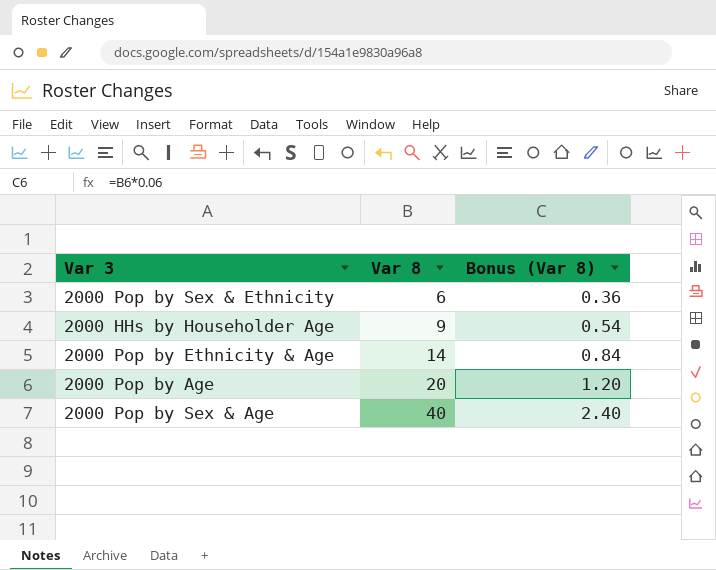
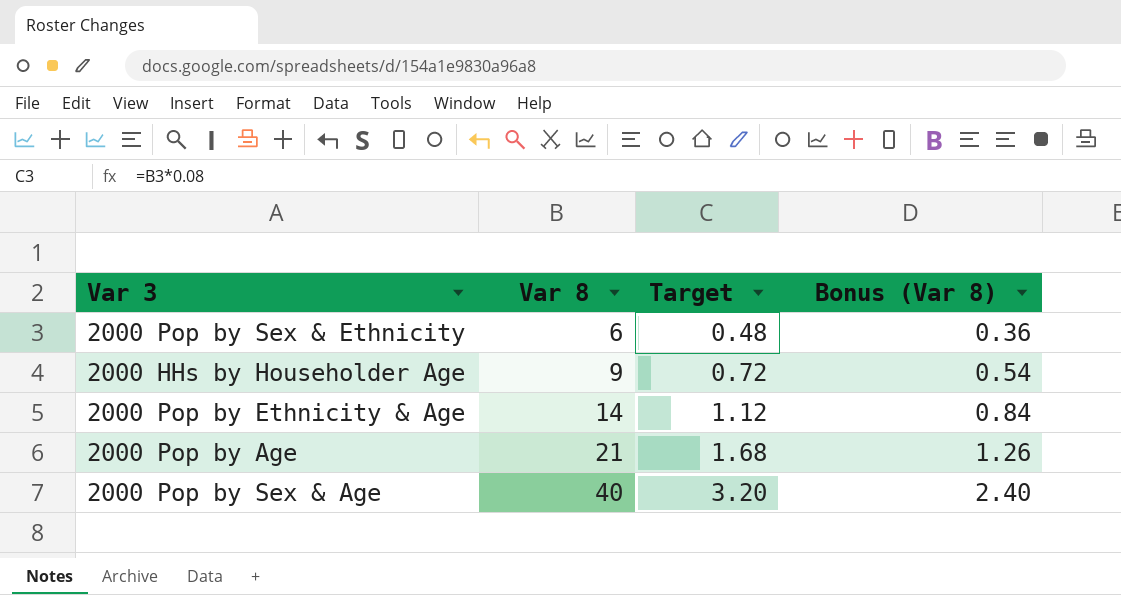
column Target | formula: none -> [Var 8] * 0.08
2000 Pop by Age | Var 8: 20 -> 21
2000 Pop by Age | Bonus (Var 8): 1.20 -> 1.26

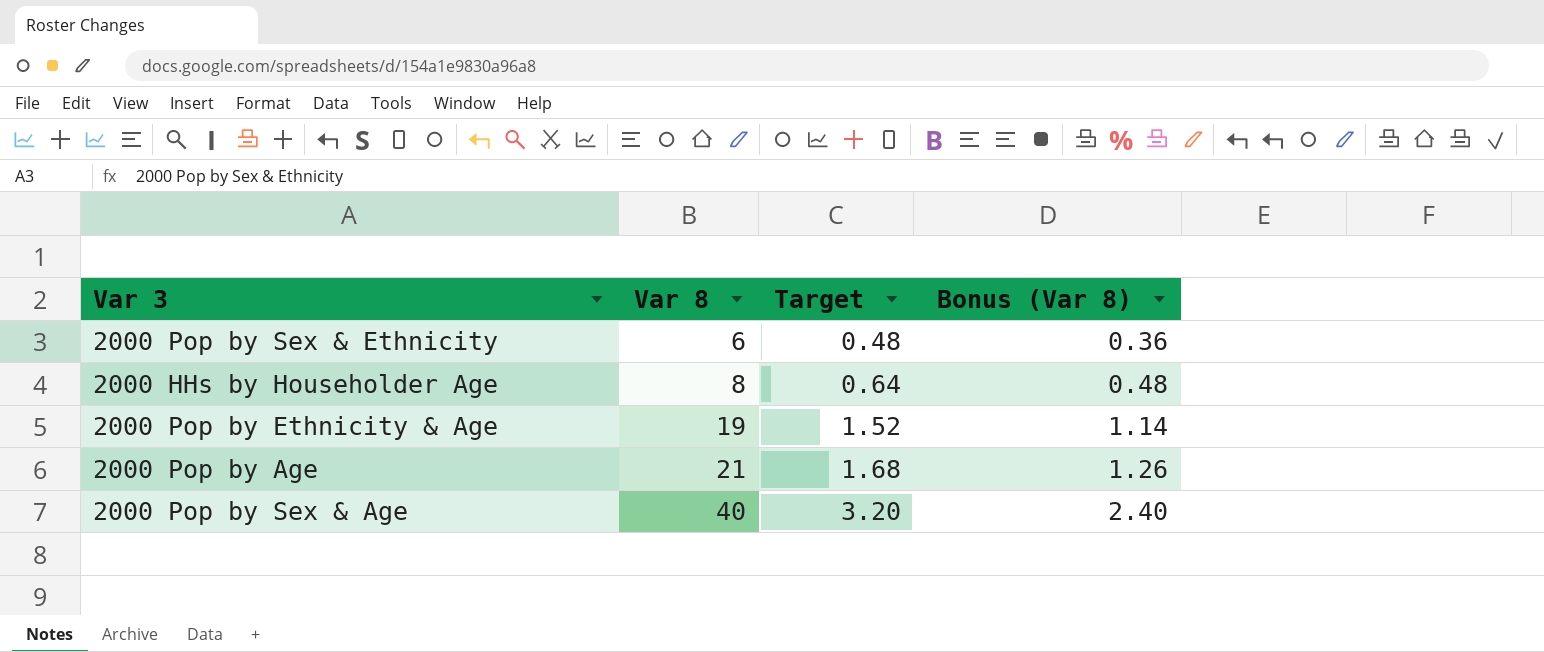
2000 HHs by Householder Age | Var 8: 9 -> 8
2000 HHs by Householder Age | Target: 0.72 -> 0.64
2000 HHs by Householder Age | Bonus (Var 8): 0.54 -> 0.48
2000 Pop by Ethnicity & Age | Var 8: 14 -> 19
2000 Pop by Ethnicity & Age | Target: 1.12 -> 1.52
2000 Pop by Ethnicity & Age | Bonus (Var 8): 0.84 -> 1.14

